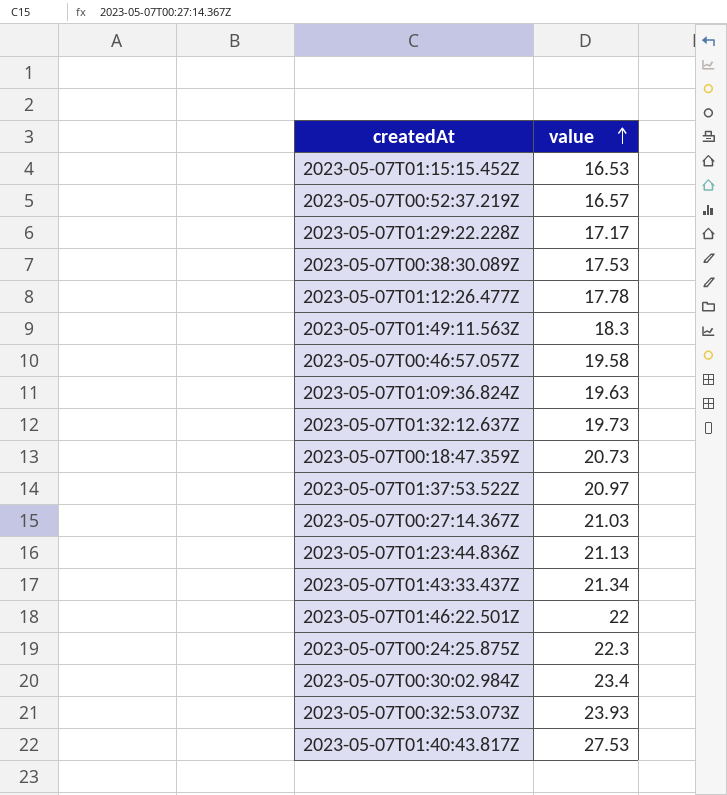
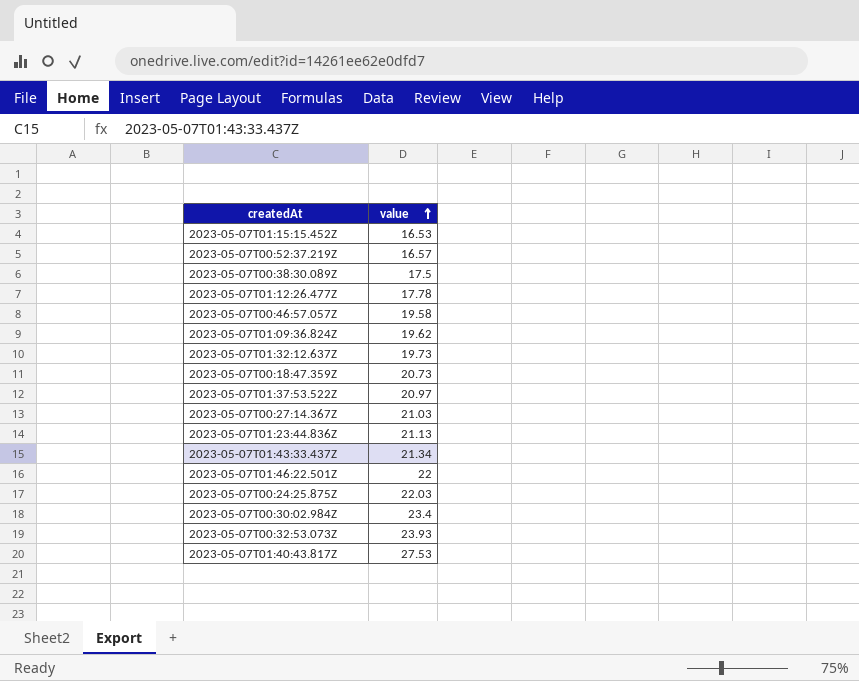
row 2023-05-07T01:29:22.228Z: 17.17 -> none
row 2023-05-07T01:49:11.563Z: 18.3 -> none
2023-05-07T00:38:30.089Z | value: 17.53 -> 17.5
2023-05-07T01:09:36.824Z | value: 19.63 -> 19.62
2023-05-07T00:24:25.875Z | value: 22.3 -> 22.03

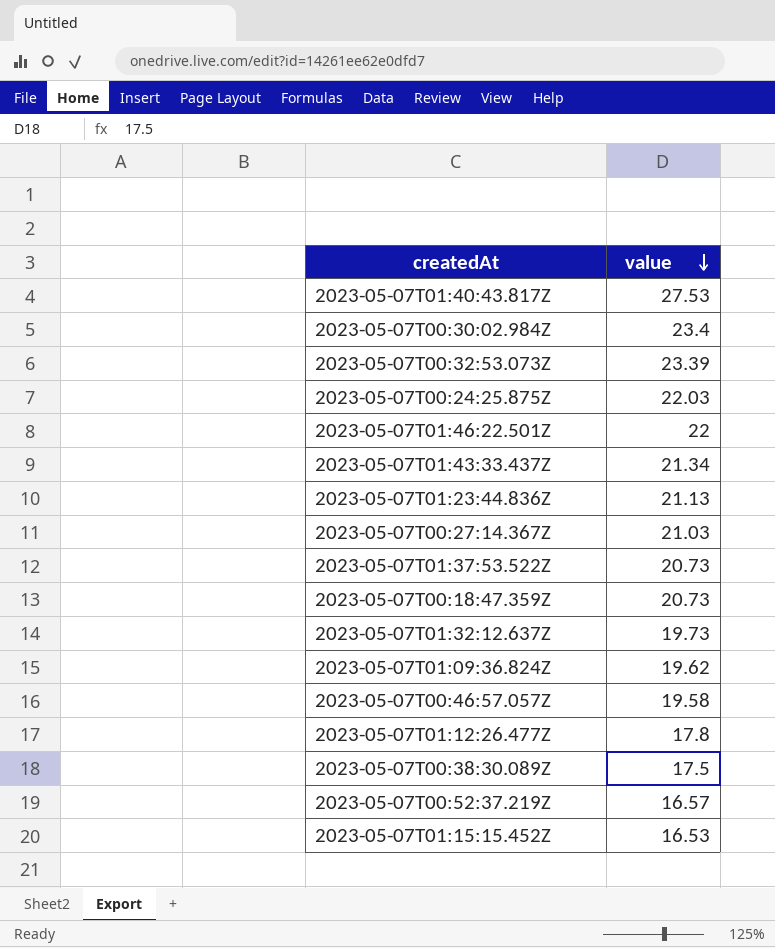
row order: value ascending -> value descending
2023-05-07T00:32:53.073Z | value: 23.93 -> 23.39
2023-05-07T01:37:53.522Z | value: 20.97 -> 20.73
2023-05-07T01:12:26.477Z | value: 17.78 -> 17.8

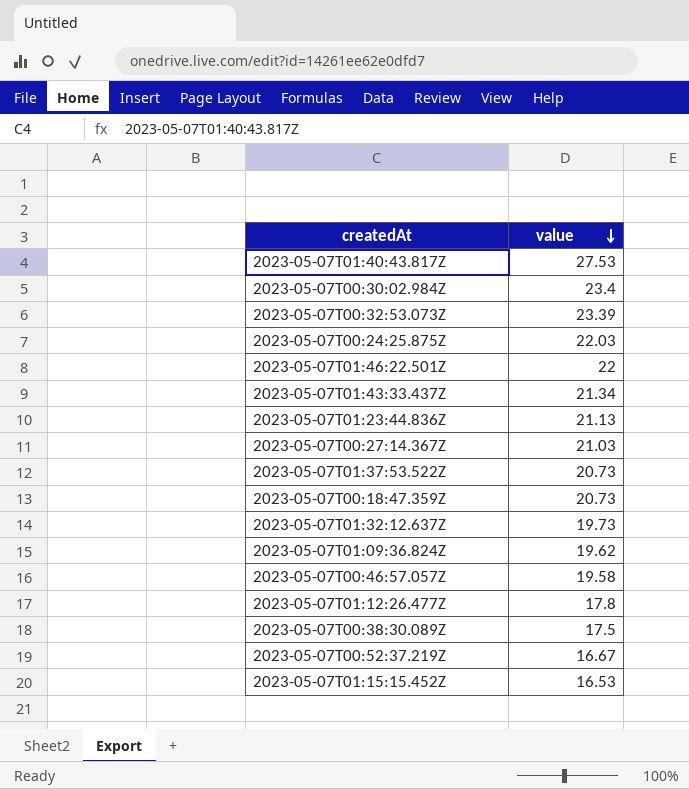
2023-05-07T00:52:37.219Z | value: 16.57 -> 16.67

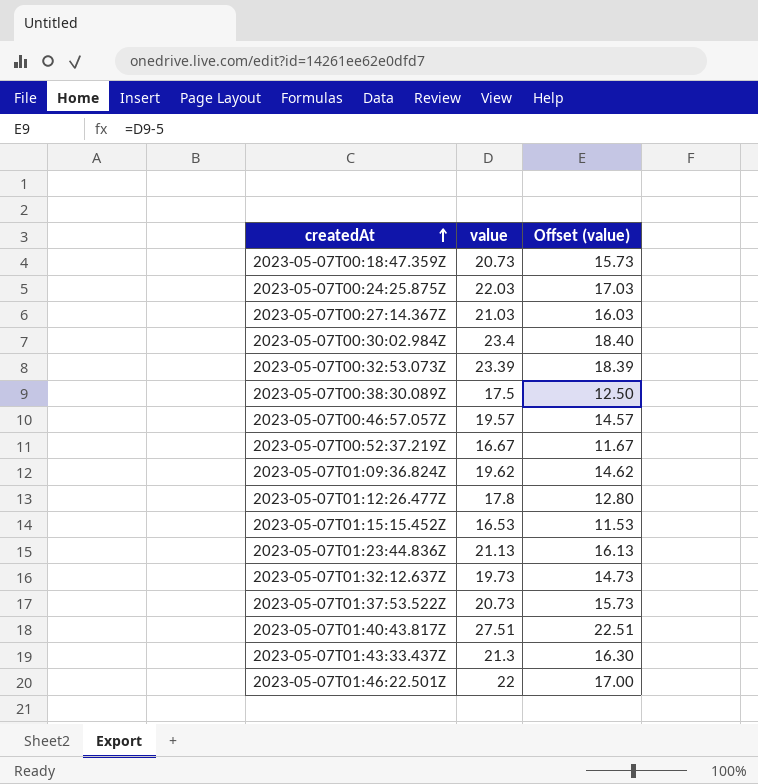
row order: value descending -> createdAt ascending
column Offset (value) | formula: none -> [value] - 5
2023-05-07T00:46:57.057Z | value: 19.58 -> 19.57
2023-05-07T01:40:43.817Z | value: 27.53 -> 27.51
2023-05-07T01:43:33.437Z | value: 21.34 -> 21.3

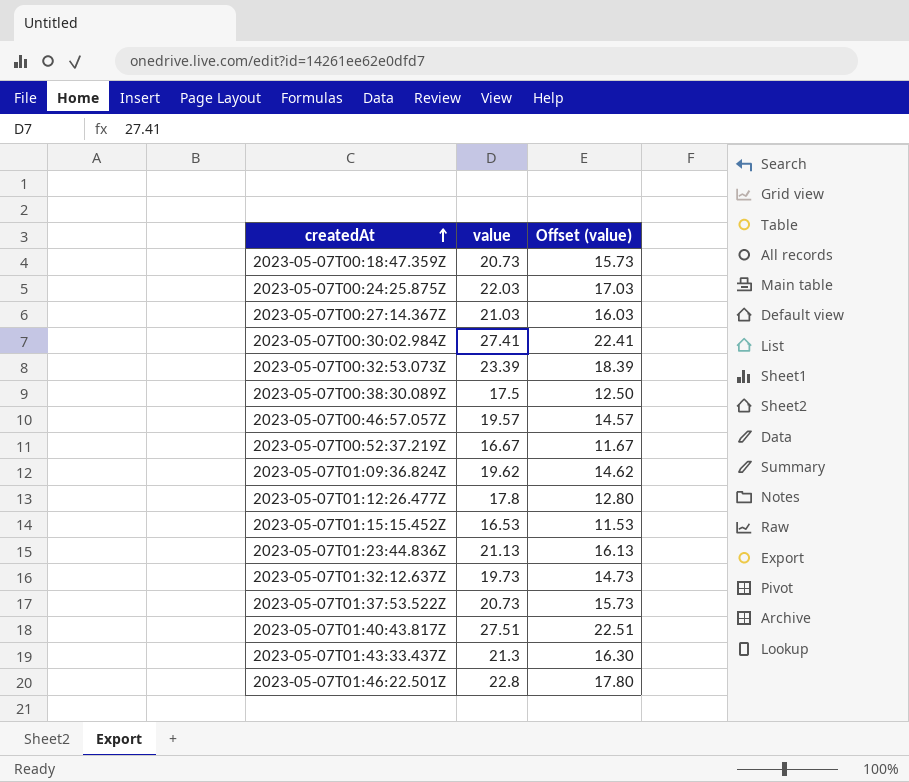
2023-05-07T00:30:02.984Z | value: 23.4 -> 27.41
2023-05-07T00:30:02.984Z | Offset (value): 18.40 -> 22.41
2023-05-07T01:46:22.501Z | value: 22 -> 22.8
2023-05-07T01:46:22.501Z | Offset (value): 17.00 -> 17.80

